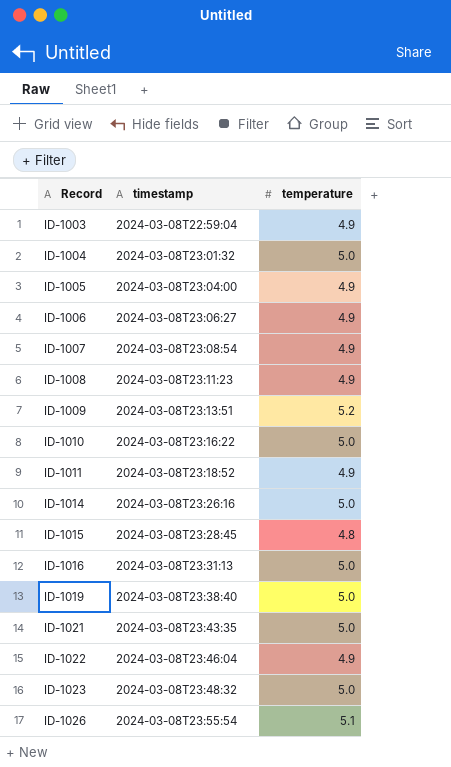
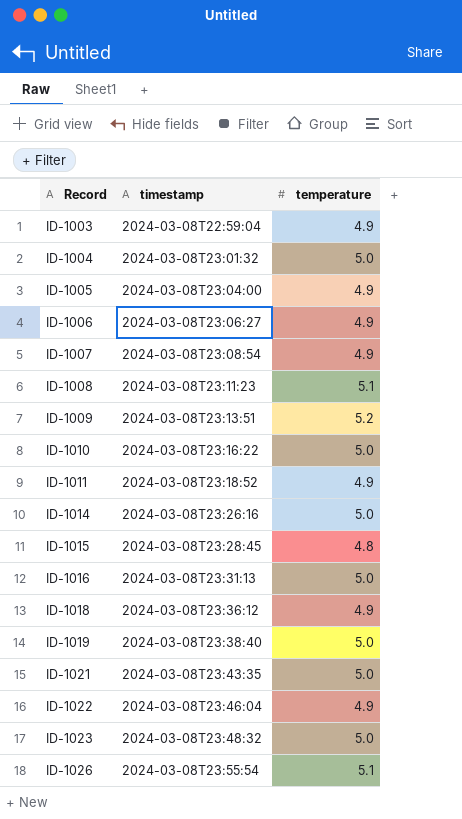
ID-1008 | temperature: 4.9 -> 5.1
row ID-1018: none -> 2024-03-08T23:36:12 | 4.9

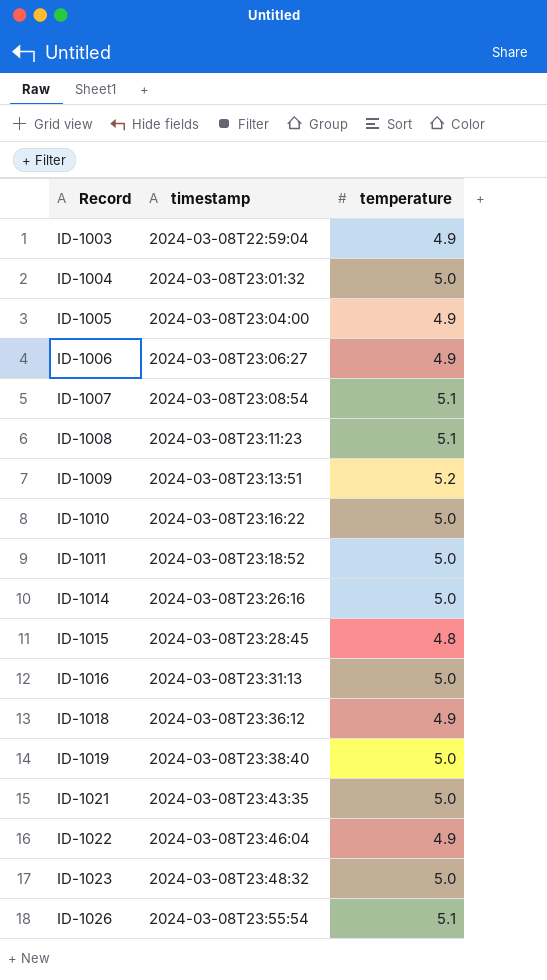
ID-1007 | temperature: 4.9 -> 5.1
ID-1011 | temperature: 4.9 -> 5.0

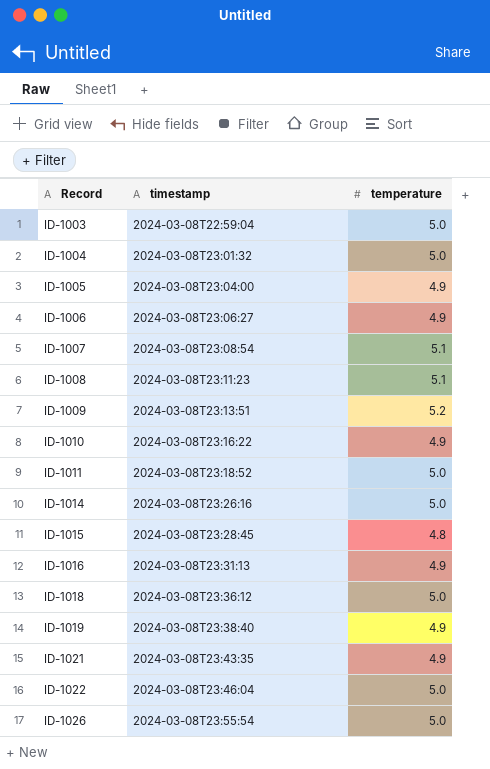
row ID-1023: 2024-03-08T23:48:32 | 5.0 -> none
ID-1003 | temperature: 4.9 -> 5.0
ID-1010 | temperature: 5.0 -> 4.9
ID-1016 | temperature: 5.0 -> 4.9
ID-1018 | temperature: 4.9 -> 5.0
ID-1019 | temperature: 5.0 -> 4.9
ID-1021 | temperature: 5.0 -> 4.9
ID-1022 | temperature: 4.9 -> 5.0
ID-1026 | temperature: 5.1 -> 5.0

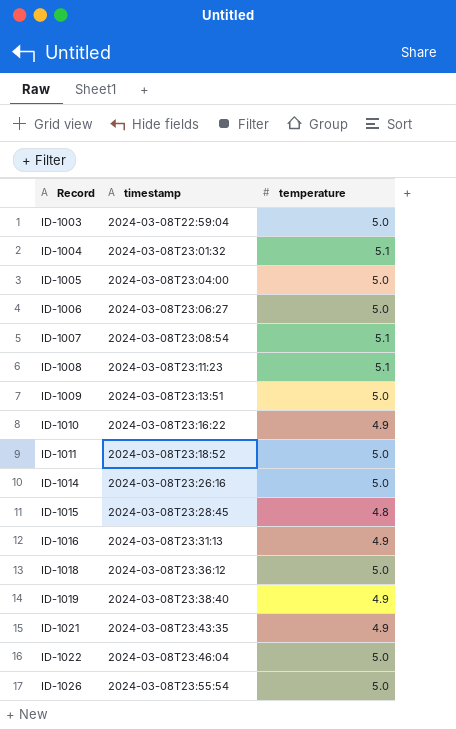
ID-1004 | temperature: 5.0 -> 5.1
ID-1005 | temperature: 4.9 -> 5.0
ID-1006 | temperature: 4.9 -> 5.0
ID-1009 | temperature: 5.2 -> 5.0

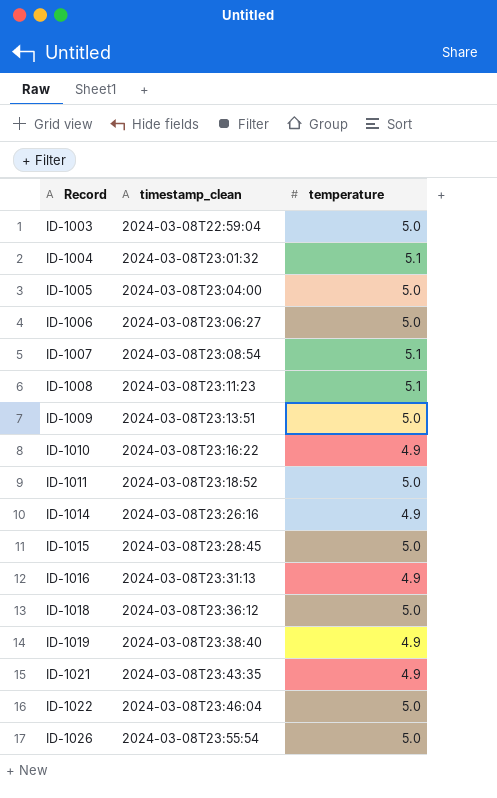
column name: timestamp -> timestamp_clean
ID-1014 | temperature: 5.0 -> 4.9
ID-1015 | temperature: 4.8 -> 5.0

